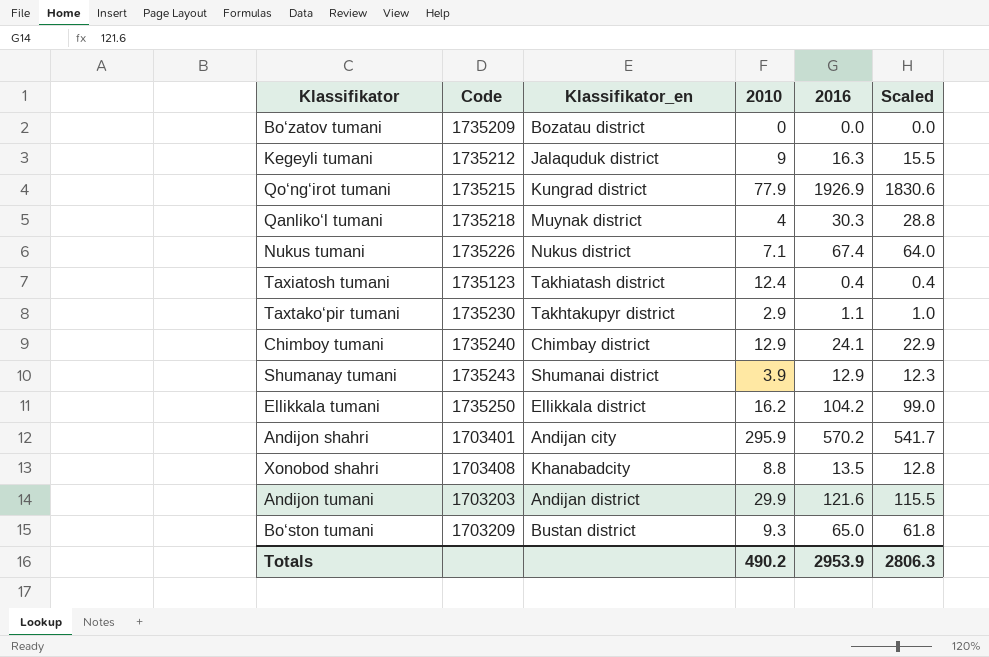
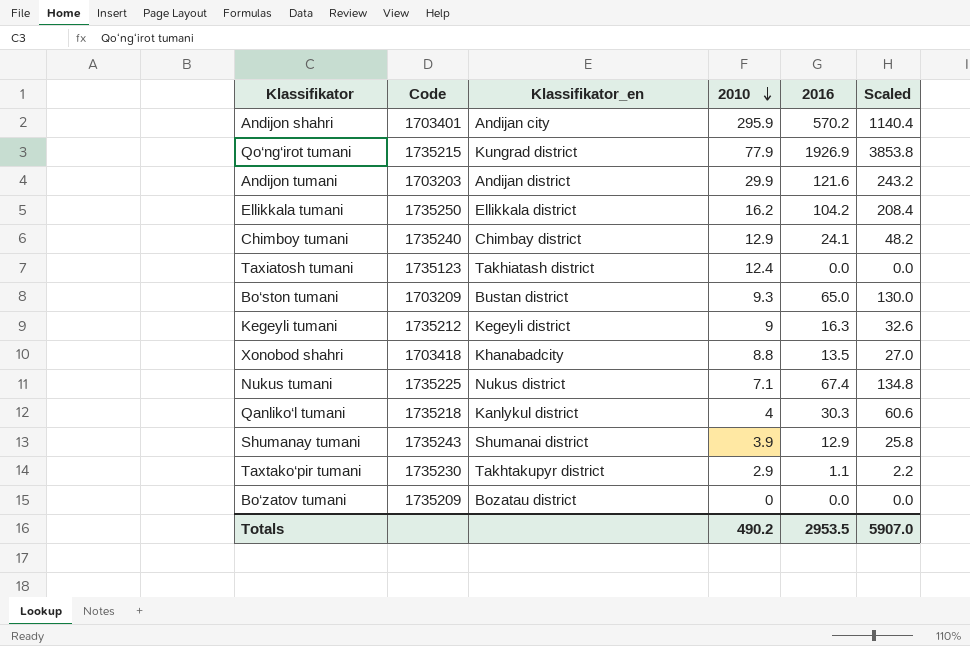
row order: none -> 2010 descending
column Scaled | formula: [2016] * 0.95 -> [2016] * 2
Taxiatosh tumani | 2016: 0.4 -> 0.0
Kegeyli tumani | Klassifikator_en: Jalаquduk district -> Kegeyli district
Xonobod shahri | Code: 1703408 -> 1703418
Nukus tumani | Code: 1735226 -> 1735225
Qanliko‘l tumani | Klassifikator_en: Muynak district -> Kanlykul district
Totals | 2016: 2953.9 -> 2953.5
Totals | Scaled: 2806.3 -> 5907.0

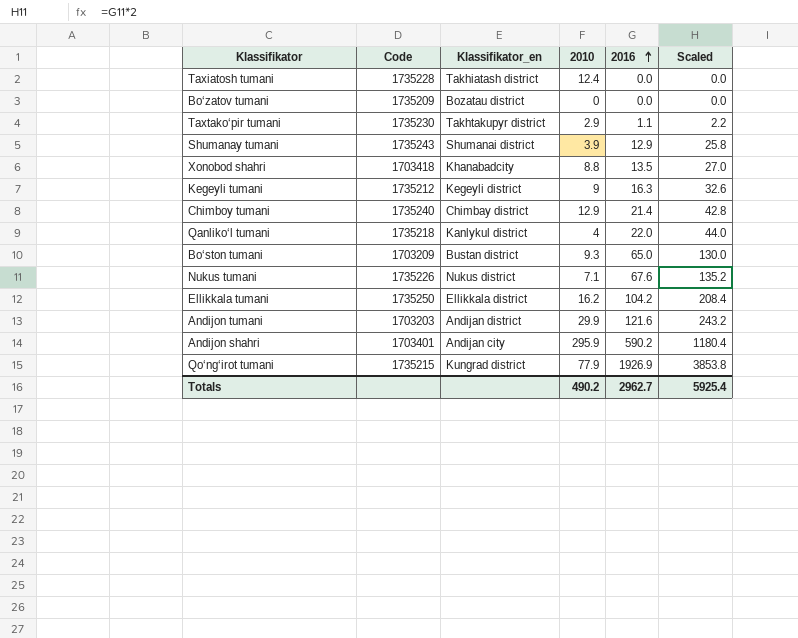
row order: 2010 descending -> 2016 ascending
Taxiatosh tumani | Code: 1735123 -> 1735228
Chimboy tumani | 2016: 24.1 -> 21.4
Chimboy tumani | Scaled: 48.2 -> 42.8
Qanliko‘l tumani | 2016: 30.3 -> 22.0
Qanliko‘l tumani | Scaled: 60.6 -> 44.0
Nukus tumani | Code: 1735225 -> 1735226
Nukus tumani | 2016: 67.4 -> 67.6
Nukus tumani | Scaled: 134.8 -> 135.2
Andijon shahri | 2016: 570.2 -> 590.2
Andijon shahri | Scaled: 1140.4 -> 1180.4
Totals | 2016: 2953.5 -> 2962.7
Totals | Scaled: 5907.0 -> 5925.4

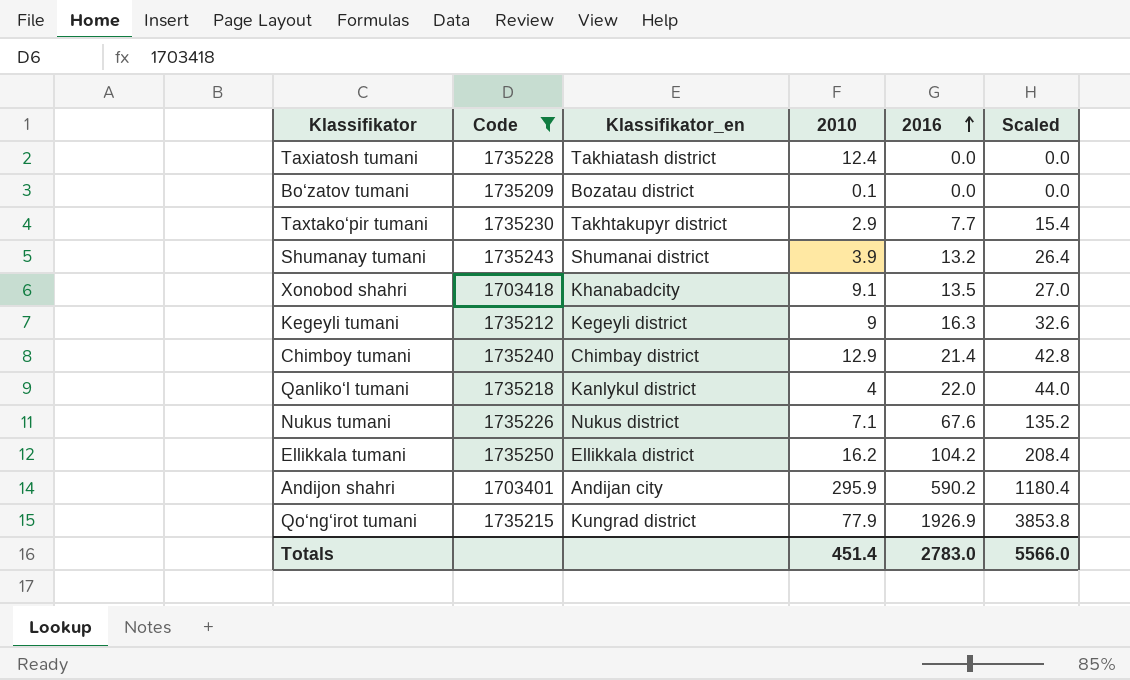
filter: none -> Code >= 1703401
Bo‘zatov tumani | 2010: 0 -> 0.1
Taxtako‘pir tumani | 2016: 1.1 -> 7.7
Taxtako‘pir tumani | Scaled: 2.2 -> 15.4
Shumanay tumani | 2016: 12.9 -> 13.2
Shumanay tumani | Scaled: 25.8 -> 26.4
Xonobod shahri | 2010: 8.8 -> 9.1
Totals | 2010: 490.2 -> 451.4
Totals | 2016: 2962.7 -> 2783.0
Totals | Scaled: 5925.4 -> 5566.0

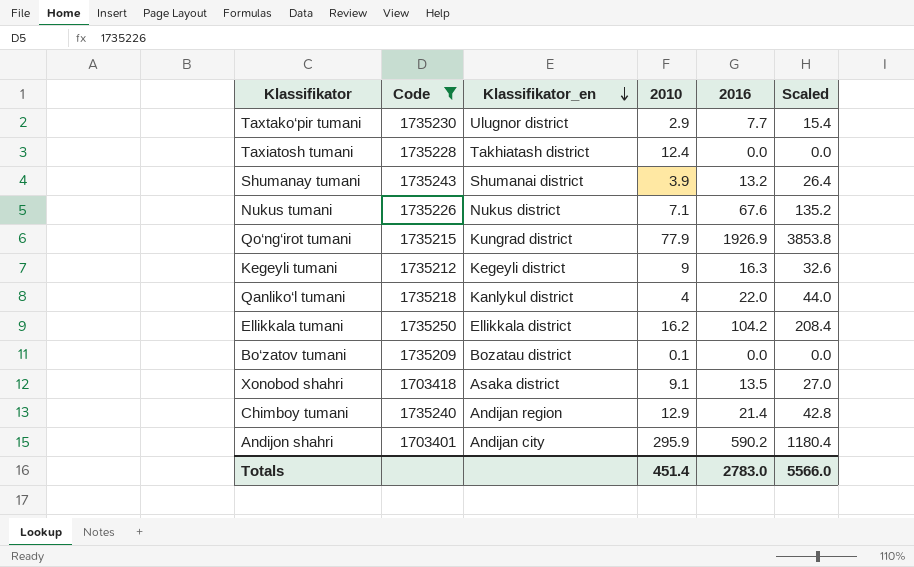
row order: 2016 ascending -> Klassifikator_en descending
Taxtako‘pir tumani | Klassifikator_en: Takhtakupyr district -> Ulugnor district
Xonobod shahri | Klassifikator_en: Khanabadcity -> Asaka district
Chimboy tumani | Klassifikator_en: Chimbay district -> Andijan region

